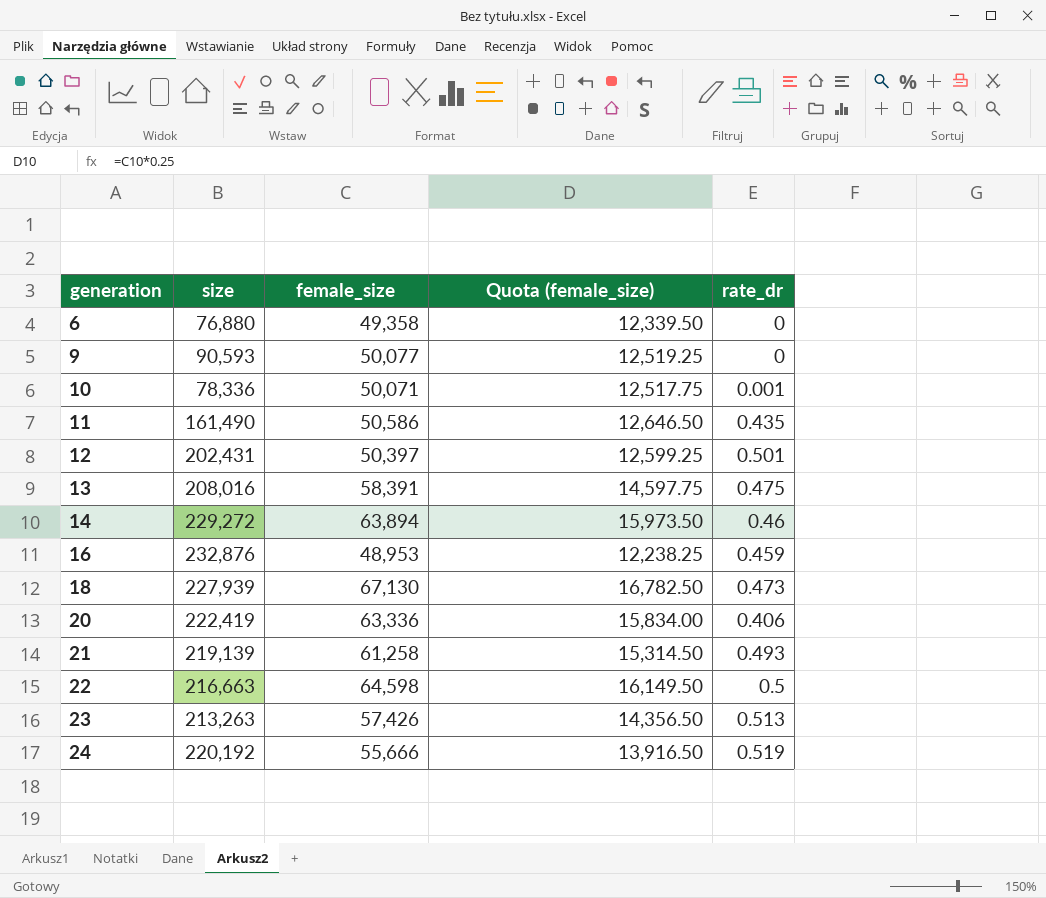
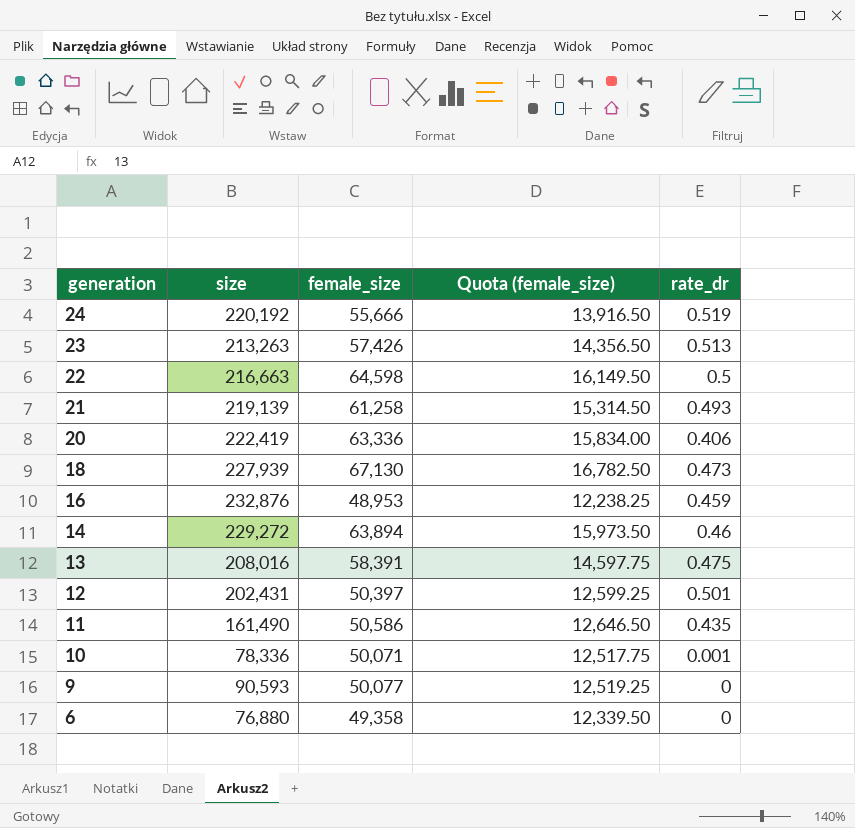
row order: generation ascending -> generation descending

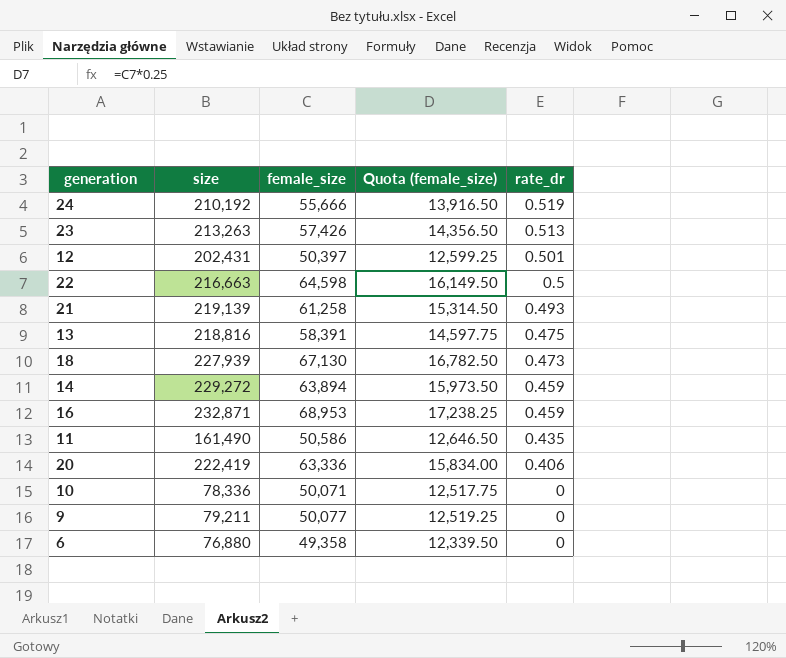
row order: generation descending -> rate_dr descending
24 | size: 220,192 -> 210,192
13 | size: 208,016 -> 218,816
14 | rate_dr: 0.46 -> 0.459
16 | size: 232,876 -> 232,871
16 | female_size: 48,953 -> 68,953
16 | Quota (female_size): 12,238.25 -> 17,238.25
10 | rate_dr: 0.001 -> 0
9 | size: 90,593 -> 79,211

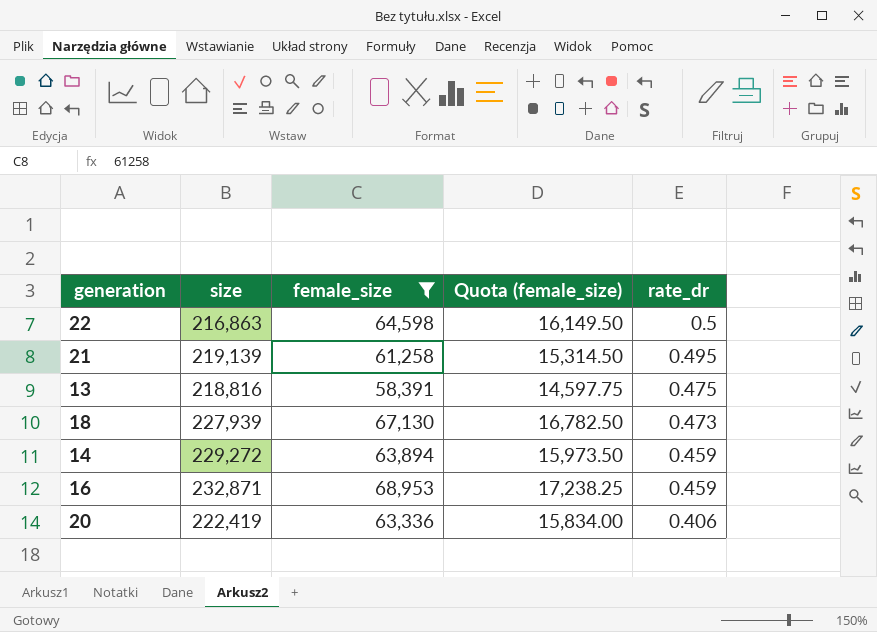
filter: none -> female_size >= 58,391
22 | size: 216,663 -> 216,863
21 | rate_dr: 0.493 -> 0.495

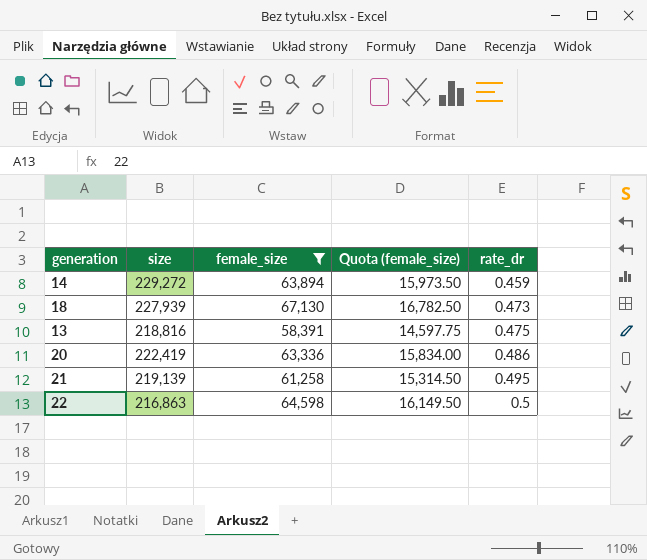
row order: rate_dr descending -> rate_dr ascending
row 16: 232,871 | 68,953 | 17,238.25 | 0.459 -> none
20 | rate_dr: 0.406 -> 0.486

